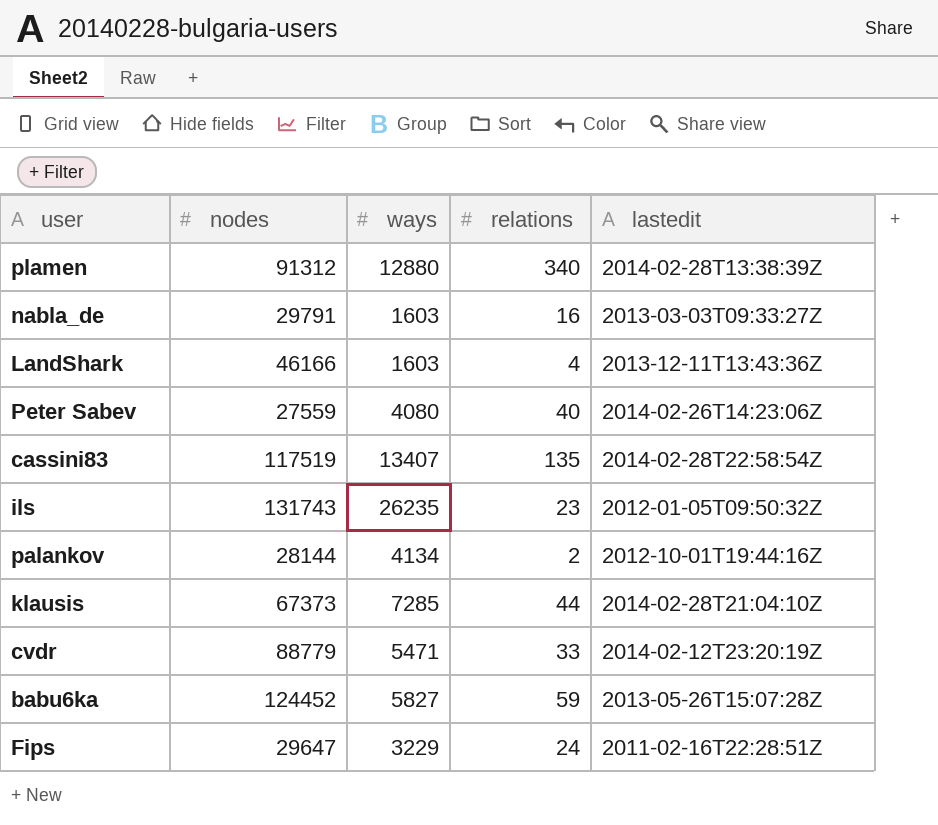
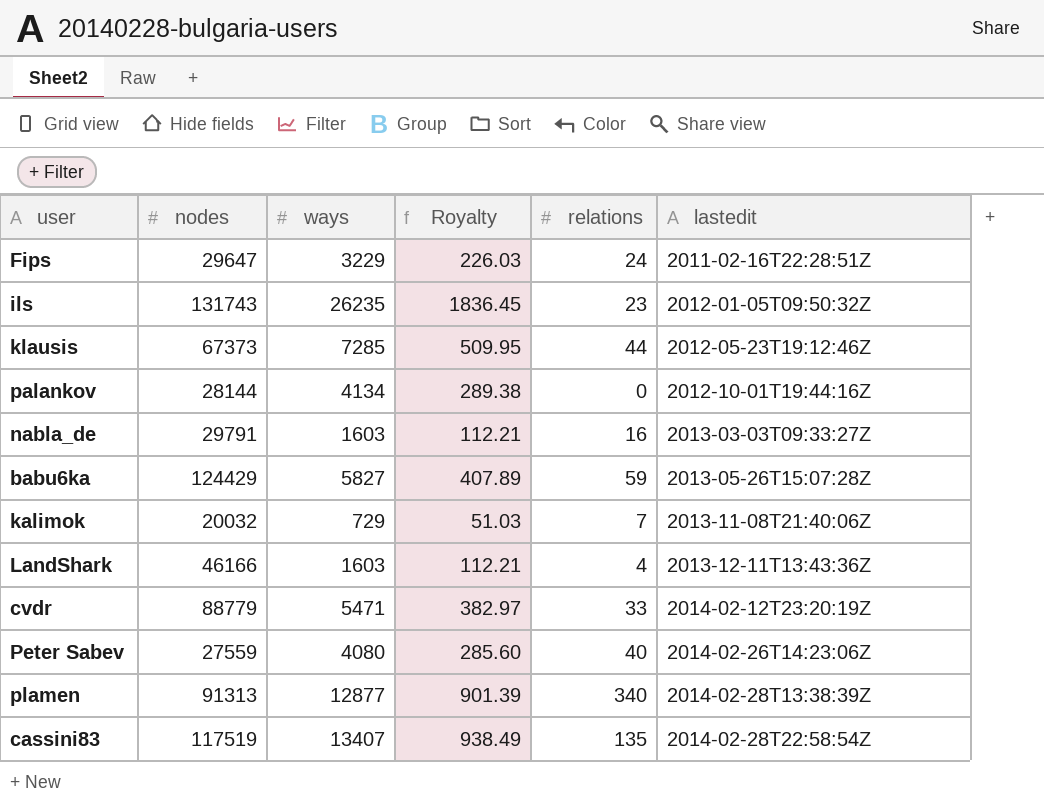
row order: none -> lastedit ascending
column Royalty | formula: none -> [ways] * 0.07
klausis | lastedit: 2014-02-28T21:04:10Z -> 2012-05-23T19:12:46Z
palankov | relations: 2 -> 0
babu6ka | nodes: 124452 -> 124429
row kalimok: none -> 20032 | 729 | 51.03 | 7 | 2013-11-08T21:40:06Z
plamen | nodes: 91312 -> 91313
plamen | ways: 12880 -> 12877

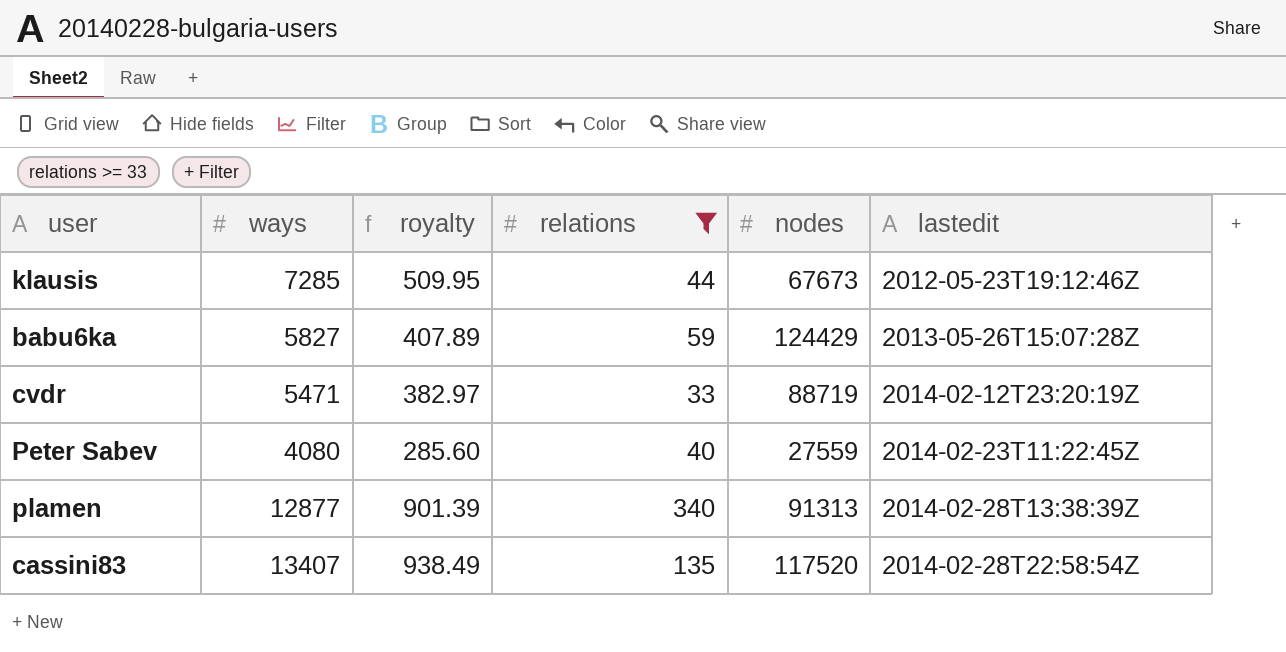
filter: none -> relations >= 33
column name: Royalty -> royalty
column nodes | position: 2 -> 5
klausis | nodes: 67373 -> 67673
cvdr | nodes: 88779 -> 88719
Peter Sabev | lastedit: 2014-02-26T14:23:06Z -> 2014-02-23T11:22:45Z
cassini83 | nodes: 117519 -> 117520

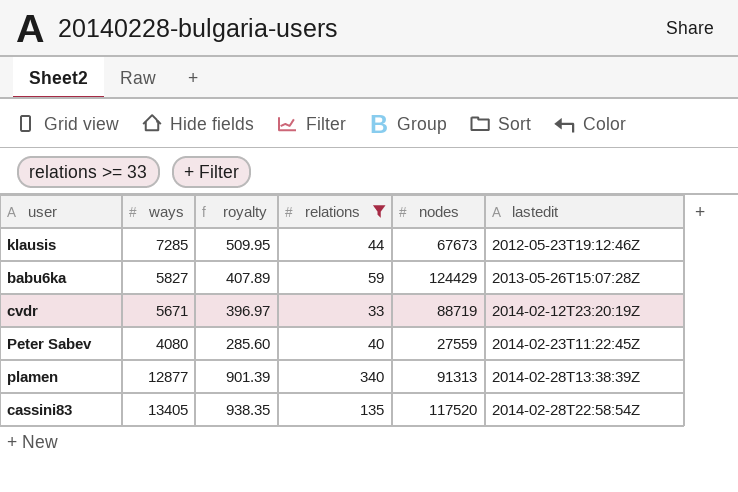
cvdr | ways: 5471 -> 5671
cvdr | royalty: 382.97 -> 396.97
cassini83 | ways: 13407 -> 13405
cassini83 | royalty: 938.49 -> 938.35

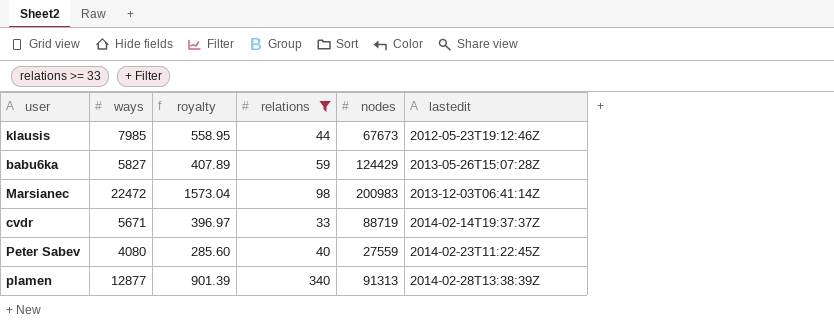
row cassini83: 13405 | 938.35 | 135 | 117520 | 2014-02-28T22:58:54Z -> none
klausis | ways: 7285 -> 7985
klausis | royalty: 509.95 -> 558.95
row Marsianec: none -> 22472 | 1573.04 | 98 | 200983 | 2013-12-03T06:41:14Z
cvdr | lastedit: 2014-02-12T23:20:19Z -> 2014-02-14T19:37:37Z

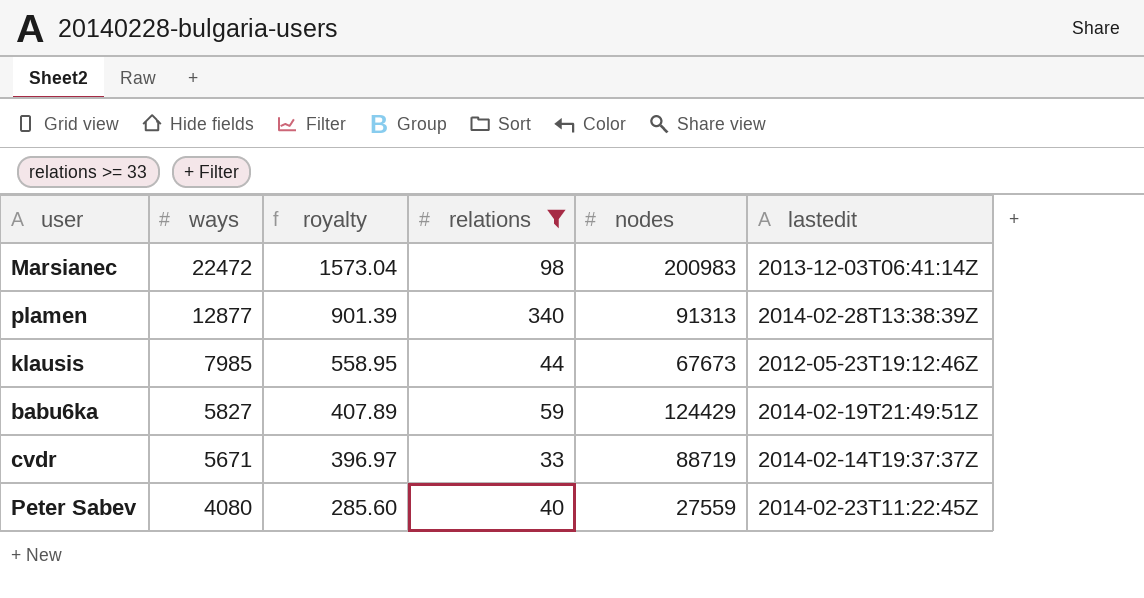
row order: lastedit ascending -> ways descending
babu6ka | lastedit: 2013-05-26T15:07:28Z -> 2014-02-19T21:49:51Z

